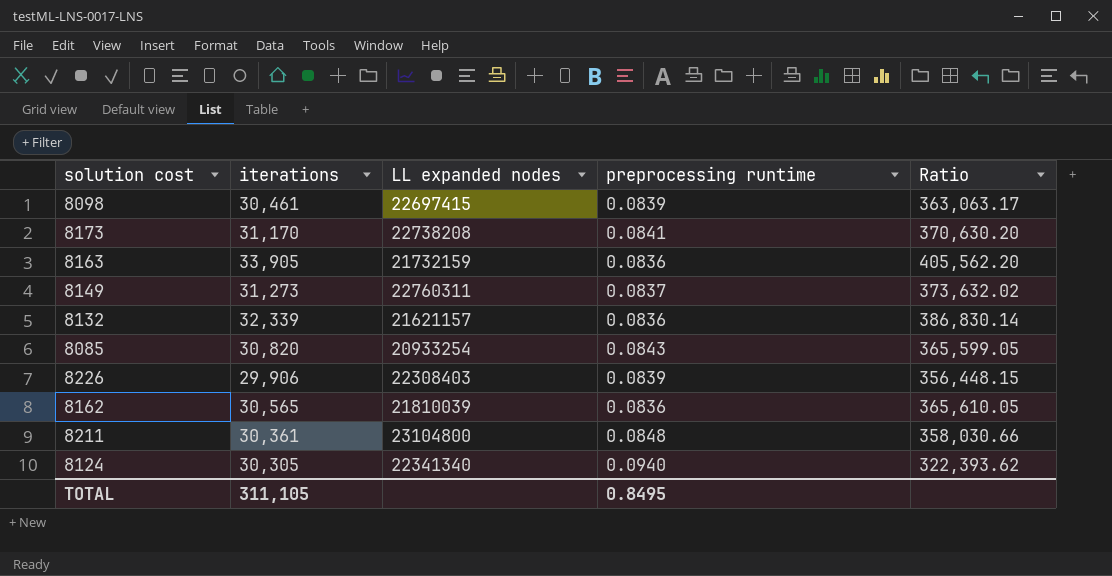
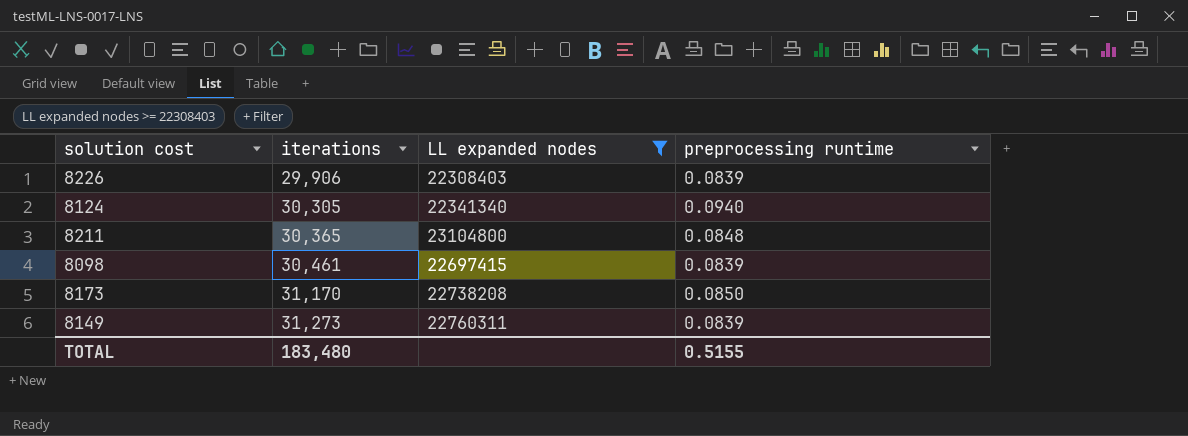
filter: none -> LL expanded nodes >= 22308403
row order: none -> iterations ascending
column Ratio | formula: [iterations] / [preprocessing runtime] -> none
8211 | iterations: 30,361 -> 30,365
8173 | preprocessing runtime: 0.0841 -> 0.0850
8149 | preprocessing runtime: 0.0837 -> 0.0839
TOTAL | iterations: 311,105 -> 183,480
TOTAL | preprocessing runtime: 0.8495 -> 0.5155

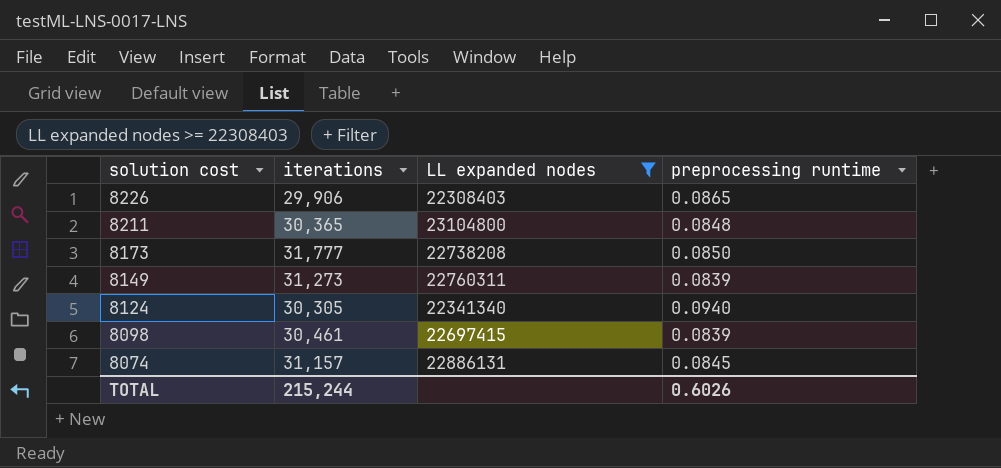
row order: iterations ascending -> solution cost descending
8226 | preprocessing runtime: 0.0839 -> 0.0865
8173 | iterations: 31,170 -> 31,777
row 8074: none -> 31,157 | 22886131 | 0.0845
TOTAL | iterations: 183,480 -> 215,244
TOTAL | preprocessing runtime: 0.5155 -> 0.6026

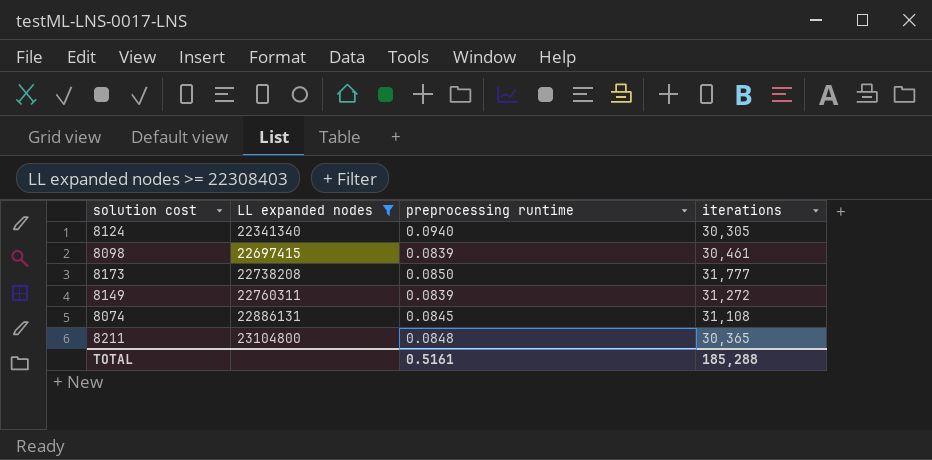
row order: solution cost descending -> LL expanded nodes ascending
column iterations | position: 2 -> 4
row 8226: 29,906 | 22308403 | 0.0865 -> none
8149 | iterations: 31,273 -> 31,272
8074 | iterations: 31,157 -> 31,108
TOTAL | preprocessing runtime: 0.6026 -> 0.5161
TOTAL | iterations: 215,244 -> 185,288

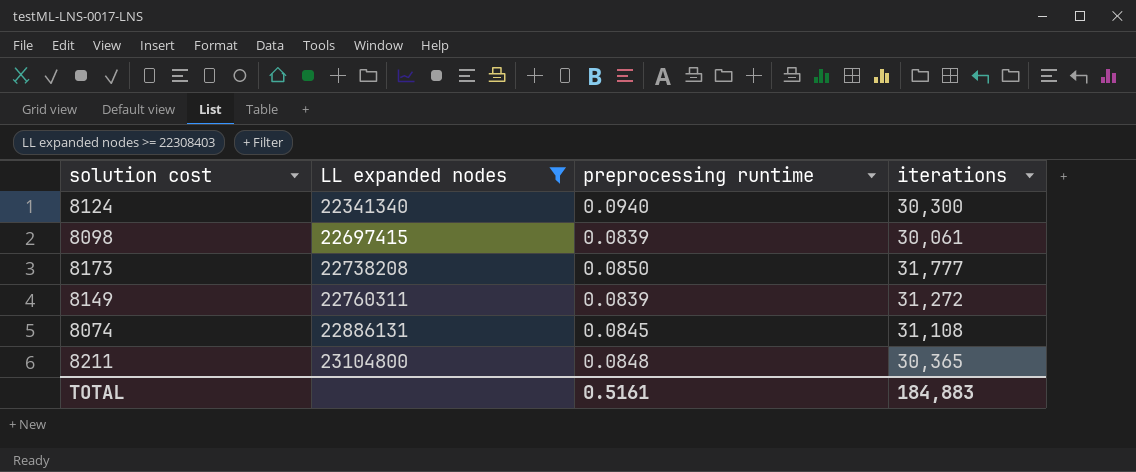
8124 | iterations: 30,305 -> 30,300
8098 | iterations: 30,461 -> 30,061
TOTAL | iterations: 185,288 -> 184,883

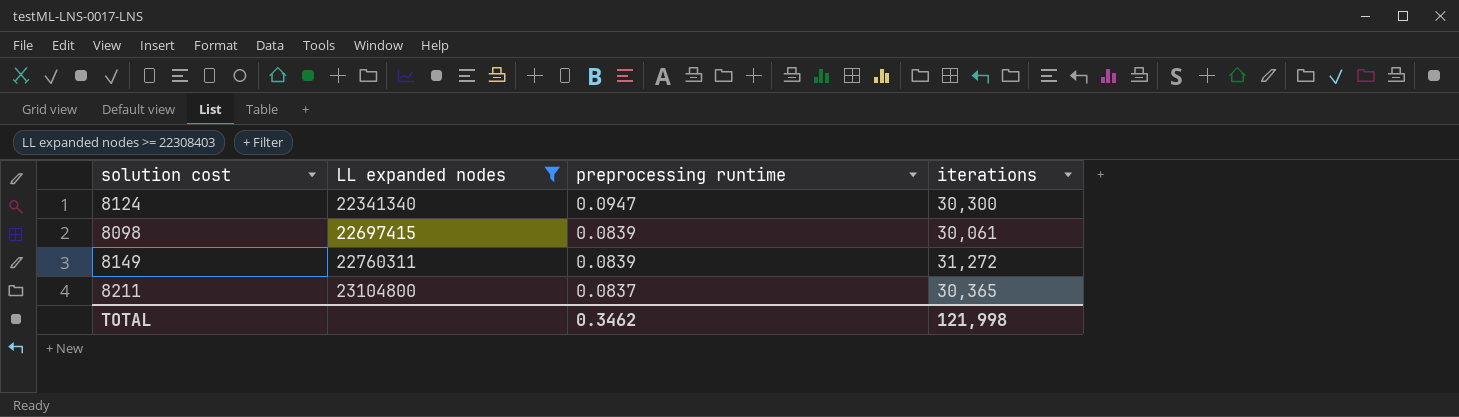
row 8173: 22738208 | 0.0850 | 31,777 -> none
row 8074: 22886131 | 0.0845 | 31,108 -> none
8124 | preprocessing runtime: 0.0940 -> 0.0947
8211 | preprocessing runtime: 0.0848 -> 0.0837
TOTAL | preprocessing runtime: 0.5161 -> 0.3462
TOTAL | iterations: 184,883 -> 121,998

